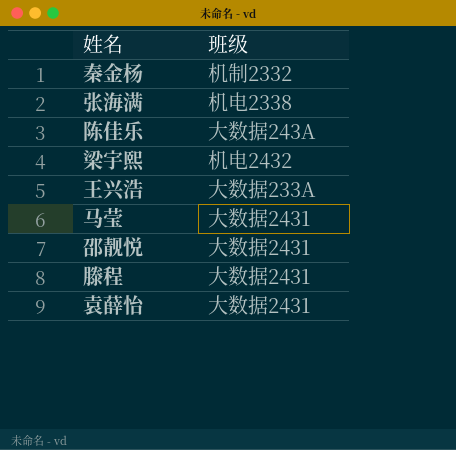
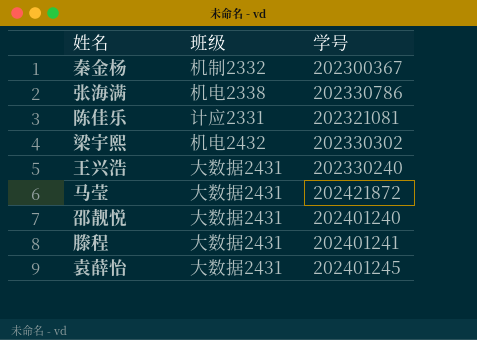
column 学号 | position: none -> 3
陈佳乐 | 班级: 大数据243A -> 计应2331
王兴浩 | 班级: 大数据233A -> 大数据2431

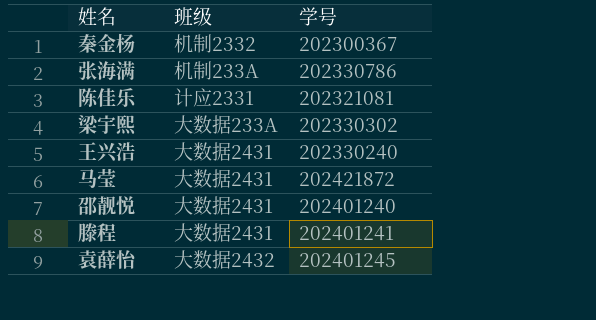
张海满 | 班级: 机电2338 -> 机制233A
梁宇熙 | 班级: 机电2432 -> 大数据233A
袁薛怡 | 班级: 大数据2431 -> 大数据2432

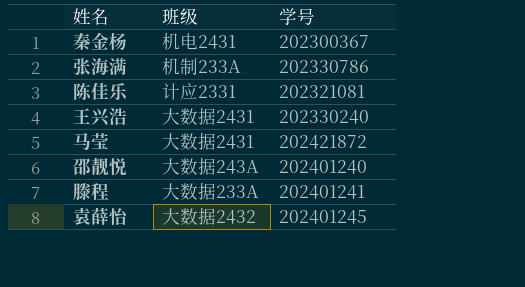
row 梁宇熙: 大数据233A | 202330302 -> none
秦金杨 | 班级: 机制2332 -> 机电2431
邵靓悦 | 班级: 大数据2431 -> 大数据243A
滕程 | 班级: 大数据2431 -> 大数据233A

